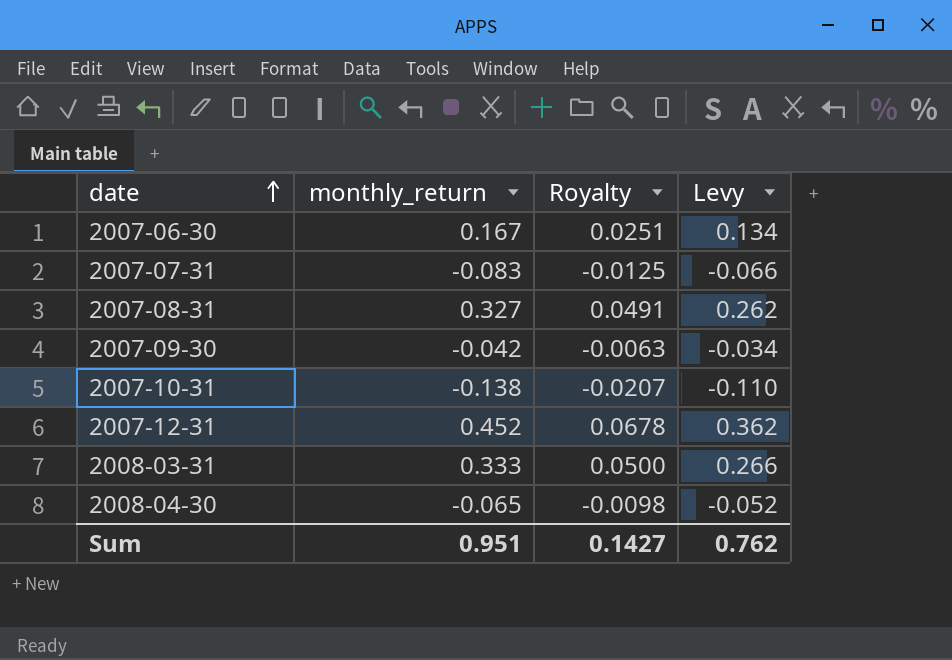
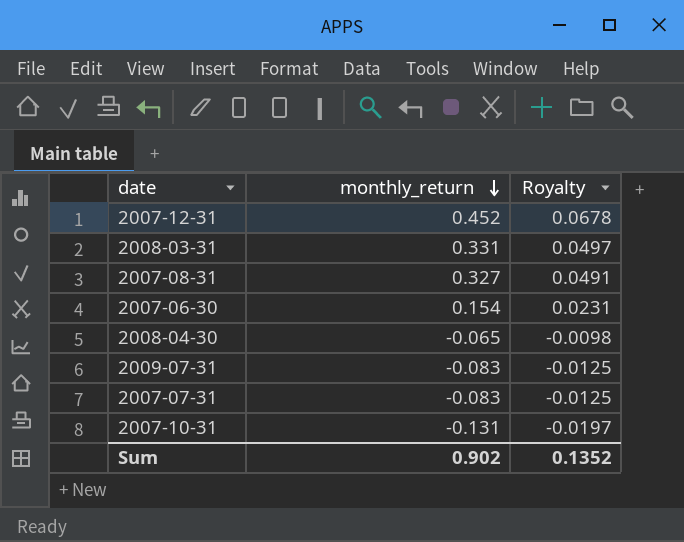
row order: date ascending -> monthly_return descending
column Levy | formula: [monthly_return] * 0.8 -> none
row 2007-09-30: -0.042 | -0.0063 | -0.034 -> none
2008-03-31 | monthly_return: 0.333 -> 0.331
2008-03-31 | Royalty: 0.0500 -> 0.0497
2007-06-30 | monthly_return: 0.167 -> 0.154
2007-06-30 | Royalty: 0.0251 -> 0.0231
row 2009-07-31: none -> -0.083 | -0.0125
2007-10-31 | monthly_return: -0.138 -> -0.131
2007-10-31 | Royalty: -0.0207 -> -0.0197
Sum | monthly_return: 0.951 -> 0.902
Sum | Royalty: 0.1427 -> 0.1352

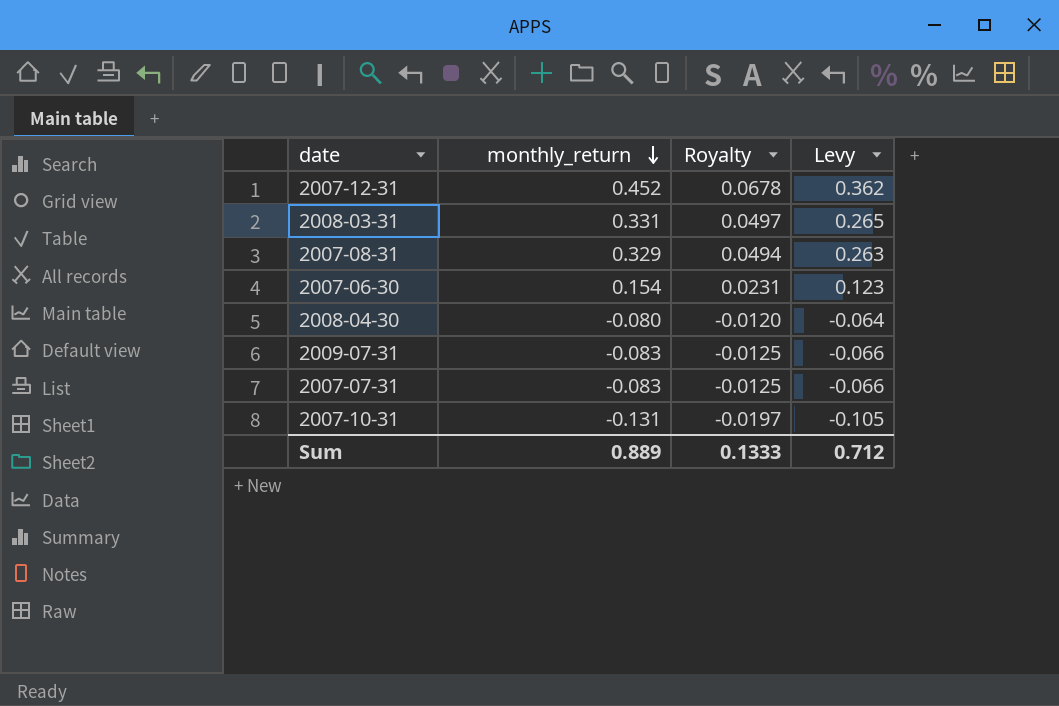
column Levy | formula: none -> [monthly_return] * 0.8
2007-08-31 | monthly_return: 0.327 -> 0.329
2007-08-31 | Royalty: 0.0491 -> 0.0494
2008-04-30 | monthly_return: -0.065 -> -0.080
2008-04-30 | Royalty: -0.0098 -> -0.0120
Sum | monthly_return: 0.902 -> 0.889
Sum | Royalty: 0.1352 -> 0.1333

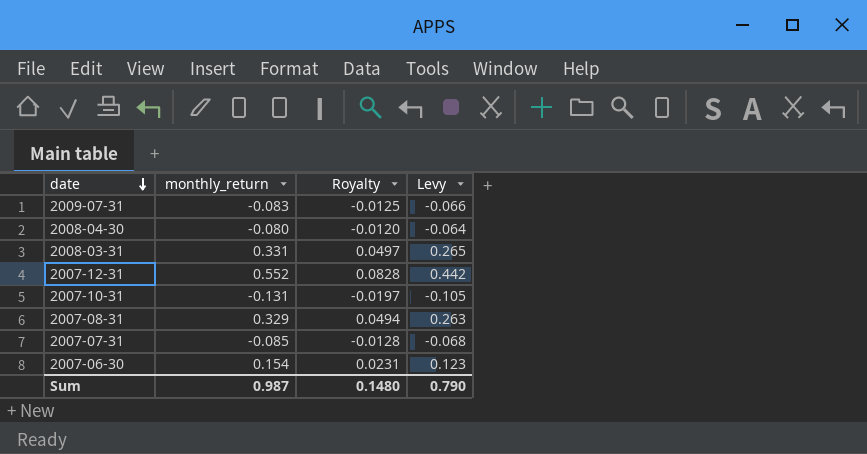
row order: monthly_return descending -> date descending
2007-12-31 | monthly_return: 0.452 -> 0.552
2007-12-31 | Royalty: 0.0678 -> 0.0828
2007-12-31 | Levy: 0.362 -> 0.442
2007-07-31 | monthly_return: -0.083 -> -0.085
2007-07-31 | Royalty: -0.0125 -> -0.0128
2007-07-31 | Levy: -0.066 -> -0.068
Sum | monthly_return: 0.889 -> 0.987
Sum | Royalty: 0.1333 -> 0.1480
Sum | Levy: 0.712 -> 0.790

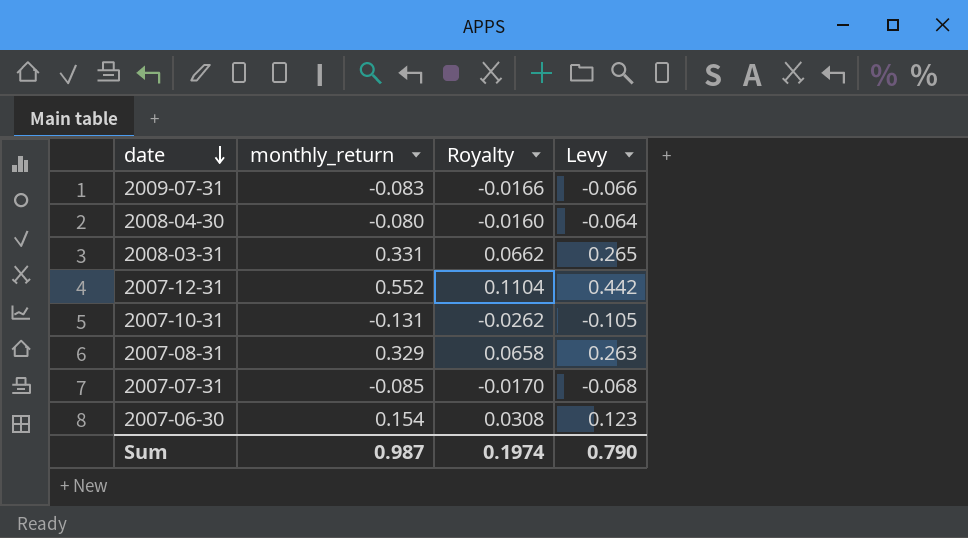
column Royalty | formula: [monthly_return] * 0.15 -> [monthly_return] * 0.2
Sum | Royalty: 0.1480 -> 0.1974

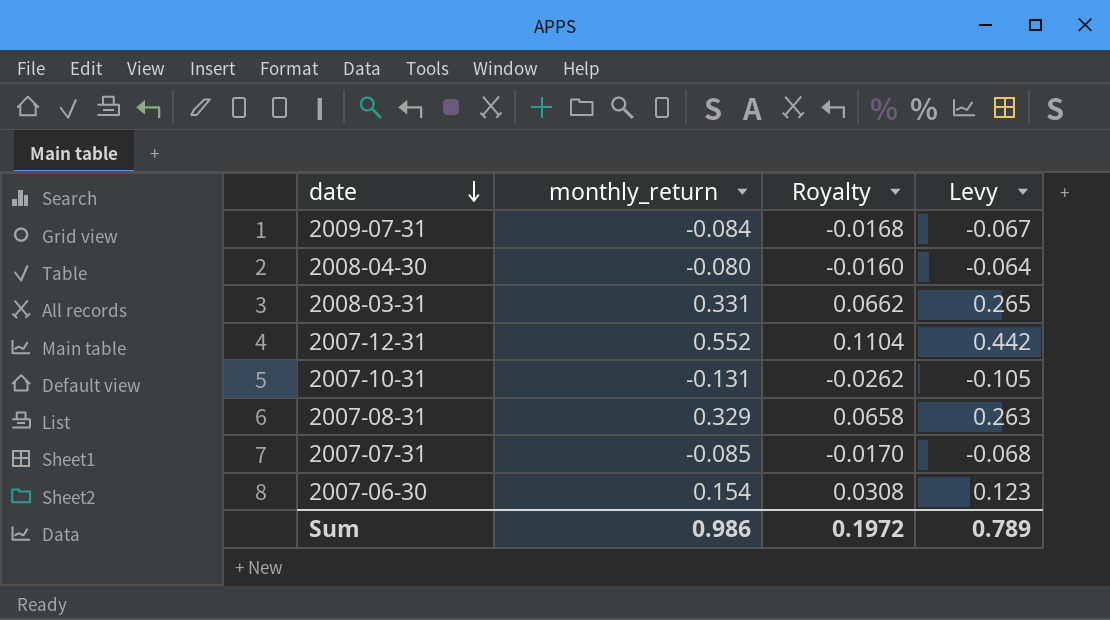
2009-07-31 | monthly_return: -0.083 -> -0.084
2009-07-31 | Royalty: -0.0166 -> -0.0168
2009-07-31 | Levy: -0.066 -> -0.067
Sum | monthly_return: 0.987 -> 0.986
Sum | Royalty: 0.1974 -> 0.1972
Sum | Levy: 0.790 -> 0.789

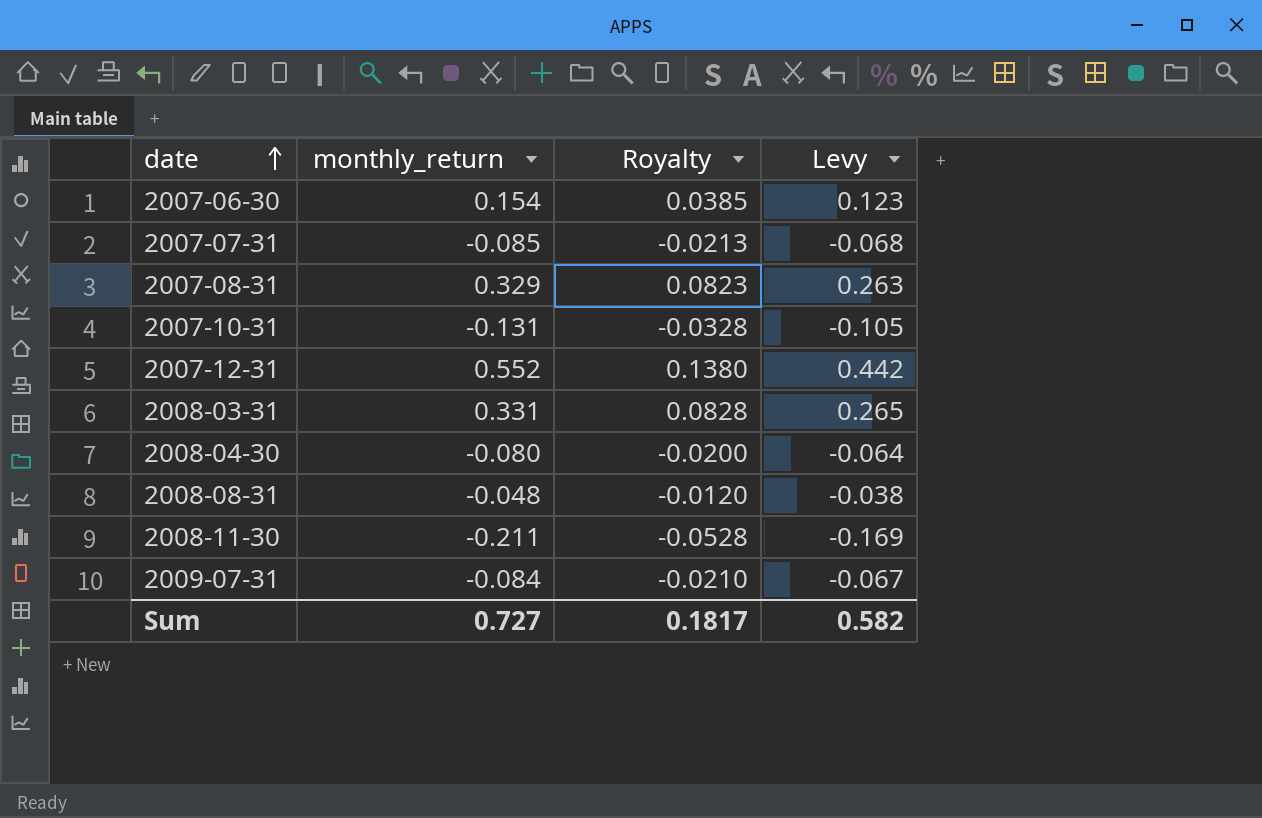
row order: date descending -> date ascending
column Royalty | formula: [monthly_return] * 0.2 -> [monthly_return] * 0.25
row 2008-08-31: none -> -0.048 | -0.0120 | -0.038
row 2008-11-30: none -> -0.211 | -0.0528 | -0.169
Sum | monthly_return: 0.986 -> 0.727
Sum | Royalty: 0.1972 -> 0.1817
Sum | Levy: 0.789 -> 0.582

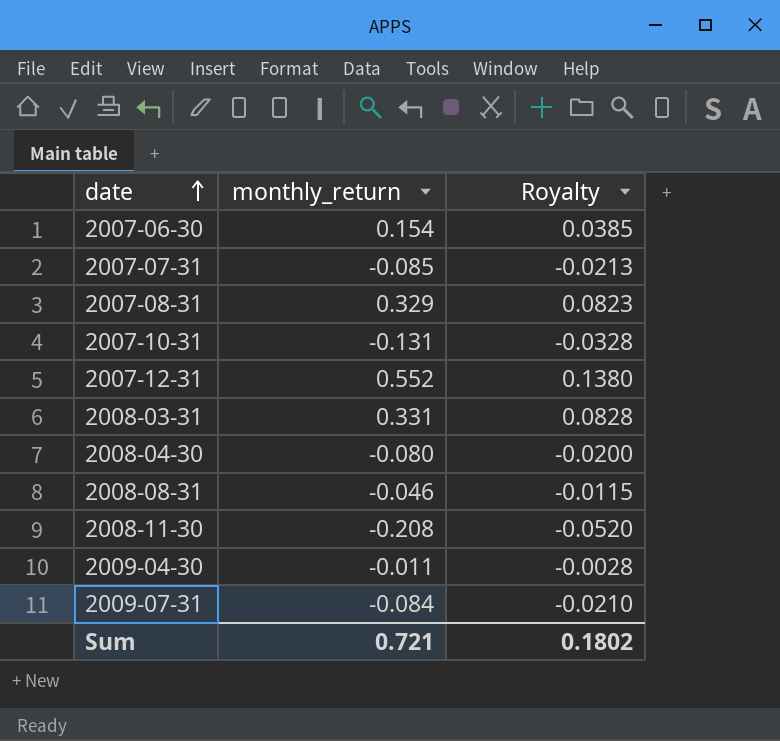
column Levy | formula: [monthly_return] * 0.8 -> none
2008-08-31 | monthly_return: -0.048 -> -0.046
2008-08-31 | Royalty: -0.0120 -> -0.0115
2008-11-30 | monthly_return: -0.211 -> -0.208
2008-11-30 | Royalty: -0.0528 -> -0.0520
row 2009-04-30: none -> -0.011 | -0.0028
Sum | monthly_return: 0.727 -> 0.721
Sum | Royalty: 0.1817 -> 0.1802

